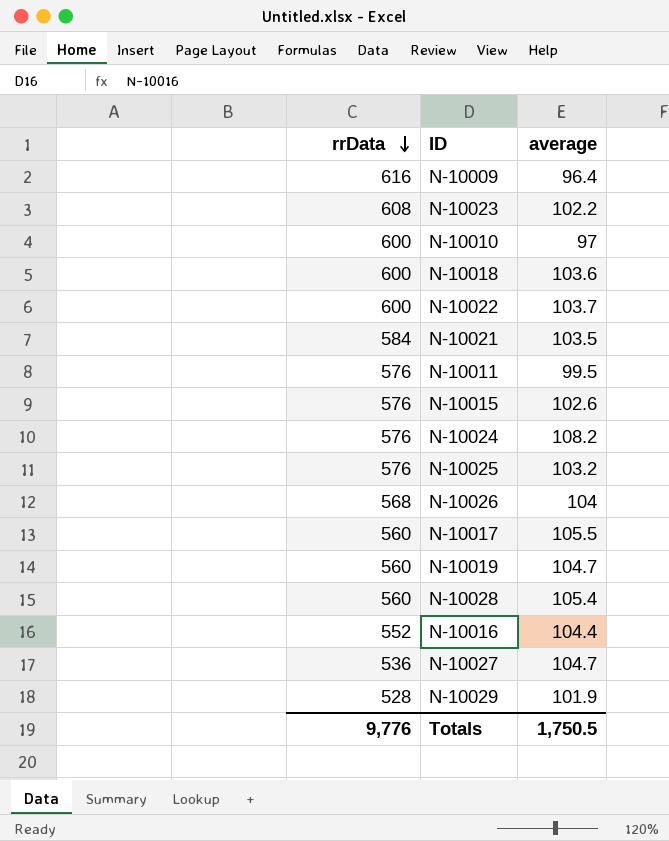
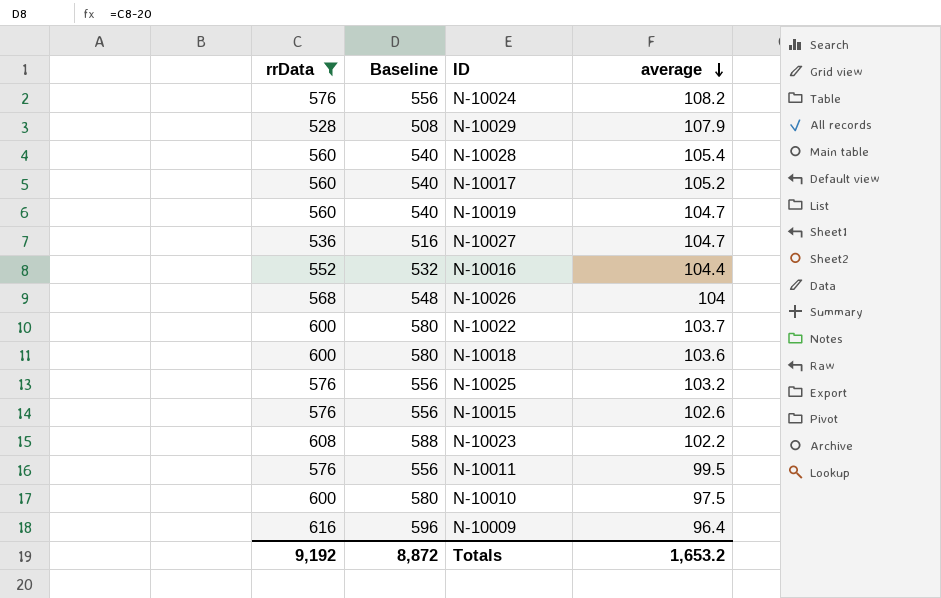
filter: none -> rrData != 584
row order: rrData descending -> average descending
column Baseline | formula: none -> [rrData] - 20
N-10029 | average: 101.9 -> 107.9
N-10017 | average: 105.5 -> 105.2
N-10010 | average: 97 -> 97.5
Totals | rrData: 9,776 -> 9,192
Totals | average: 1,750.5 -> 1,653.2

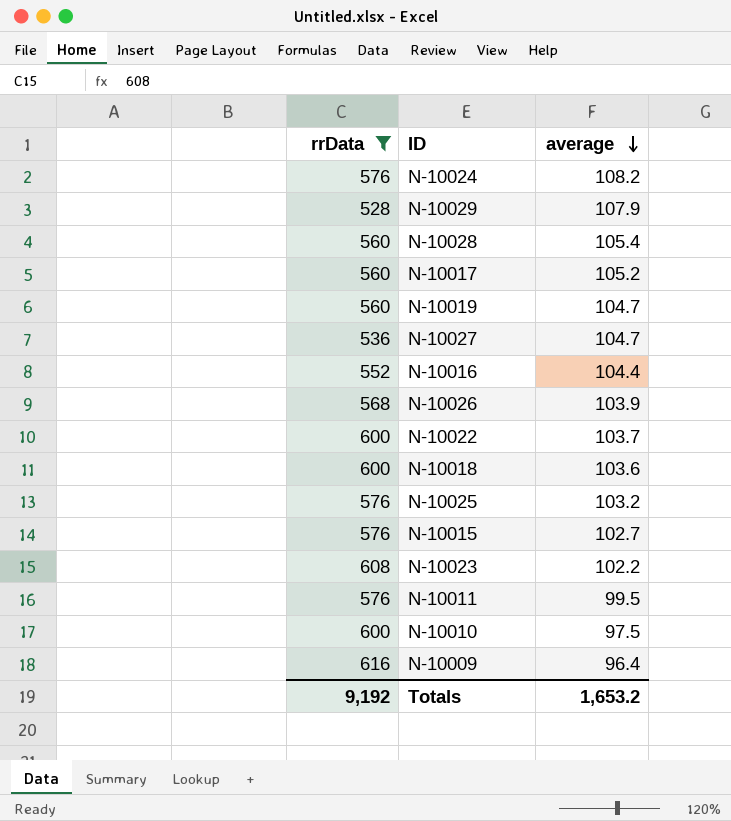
column Baseline | formula: [rrData] - 20 -> none
N-10026 | average: 104 -> 103.9
N-10015 | average: 102.6 -> 102.7

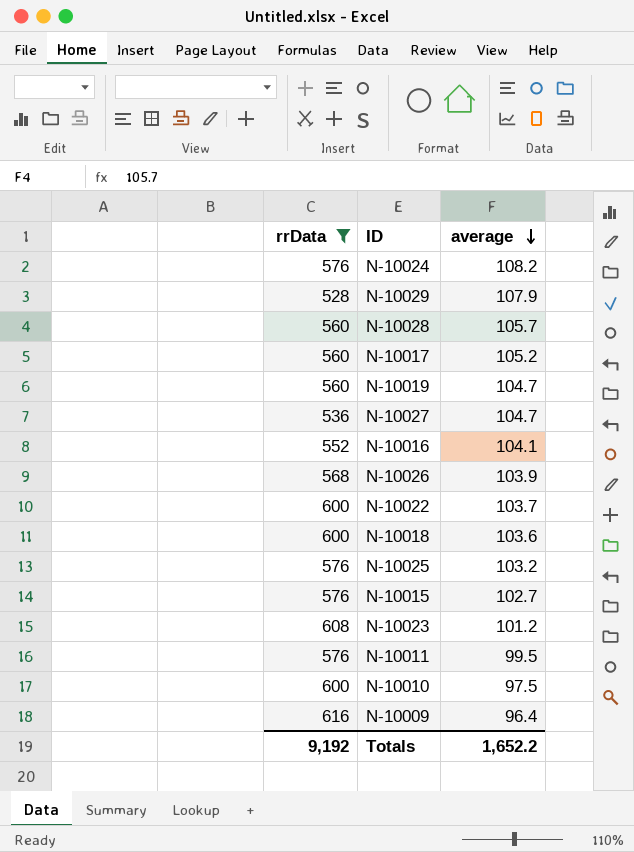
N-10028 | average: 105.4 -> 105.7
N-10016 | average: 104.4 -> 104.1
N-10023 | average: 102.2 -> 101.2
Totals | average: 1,653.2 -> 1,652.2

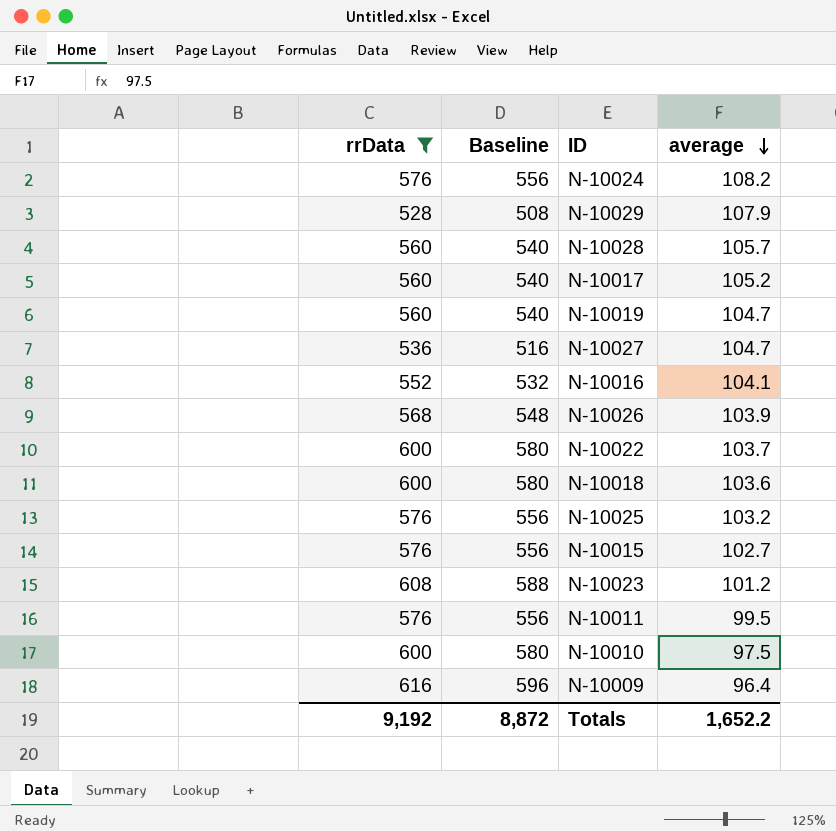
column Baseline | formula: none -> [rrData] - 20

